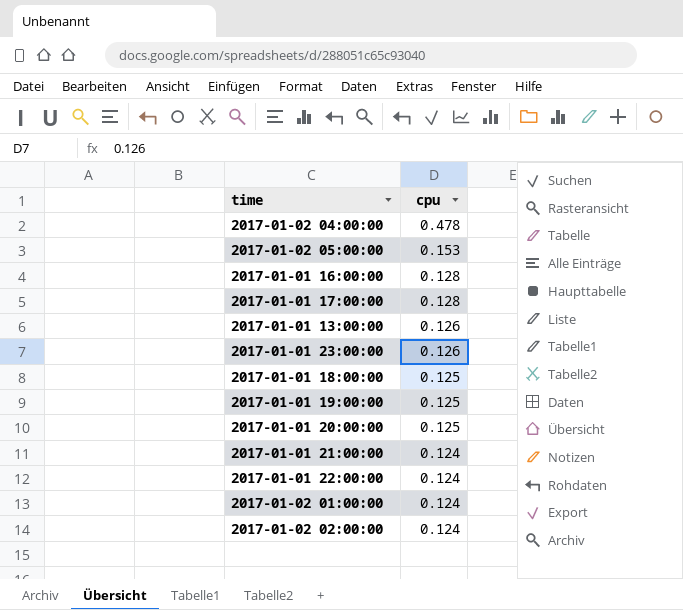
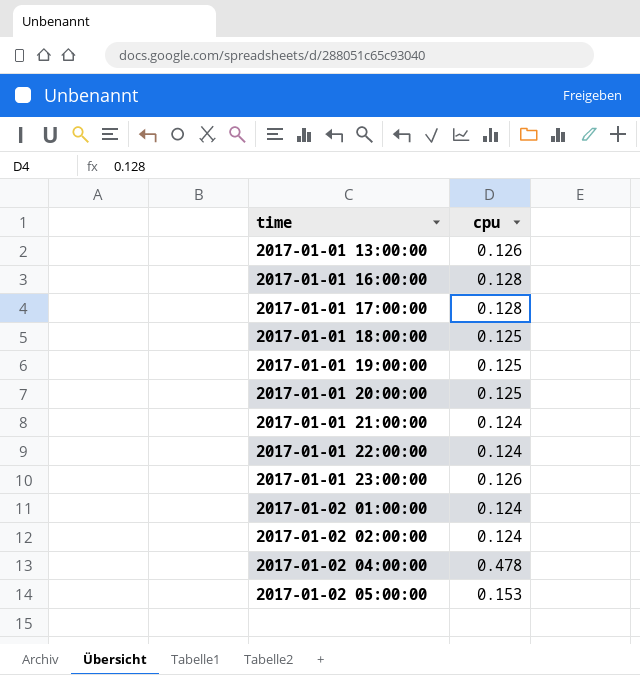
row order: cpu descending -> time ascending

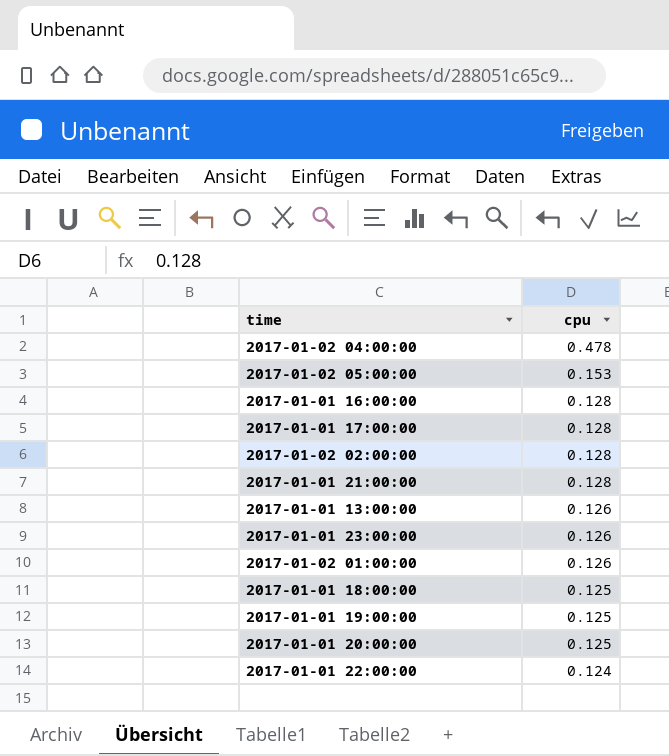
row order: time ascending -> cpu descending
2017-01-02 02:00:00 | cpu: 0.124 -> 0.128
2017-01-01 21:00:00 | cpu: 0.124 -> 0.128
2017-01-02 01:00:00 | cpu: 0.124 -> 0.126

